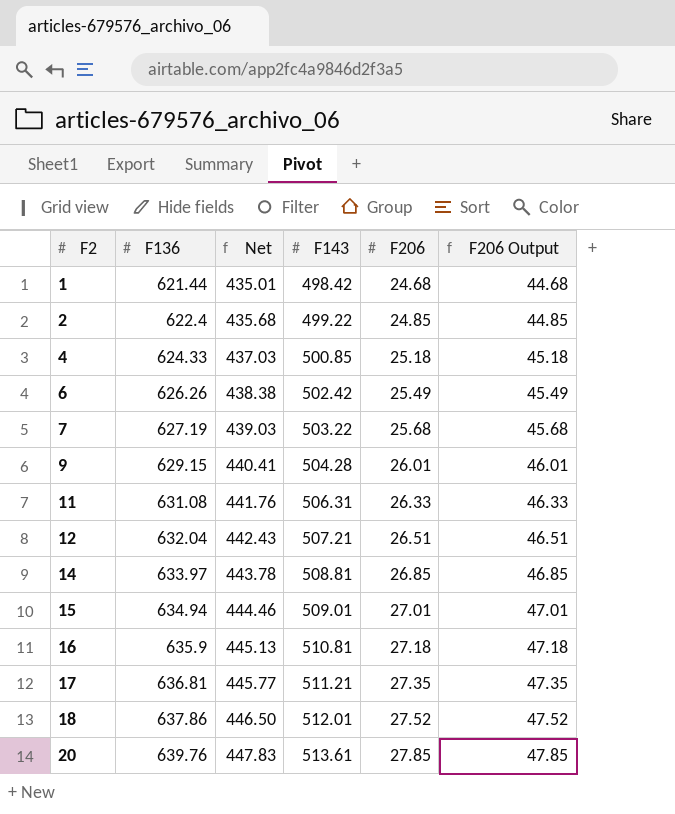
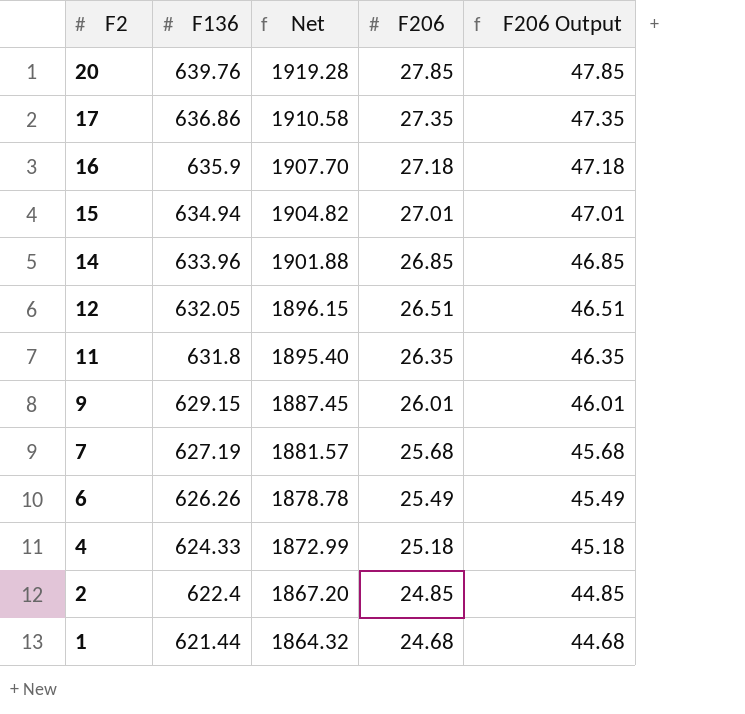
row order: F2 ascending -> F2 descending
column F143 | position: 4 -> none
column Net | formula: [F136] * 0.7 -> [F136] * 3
row 18: 637.86 | 446.50 | 512.01 | 27.52 | 47.52 -> none
17 | F136: 636.81 -> 636.86
14 | F136: 633.97 -> 633.96
12 | F136: 632.04 -> 632.05
11 | F136: 631.08 -> 631.8
11 | F206: 26.33 -> 26.35
11 | F206 Output: 46.33 -> 46.35

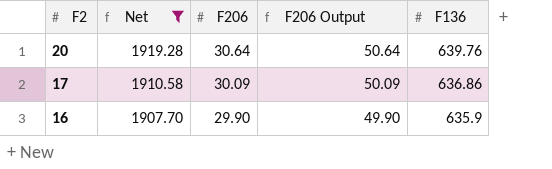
filter: none -> Net >= 1907.70
column F136 | position: 2 -> 5
20 | F206: 27.85 -> 30.64
20 | F206 Output: 47.85 -> 50.64
17 | F206: 27.35 -> 30.09
17 | F206 Output: 47.35 -> 50.09
16 | F206: 27.18 -> 29.90
16 | F206 Output: 47.18 -> 49.90

